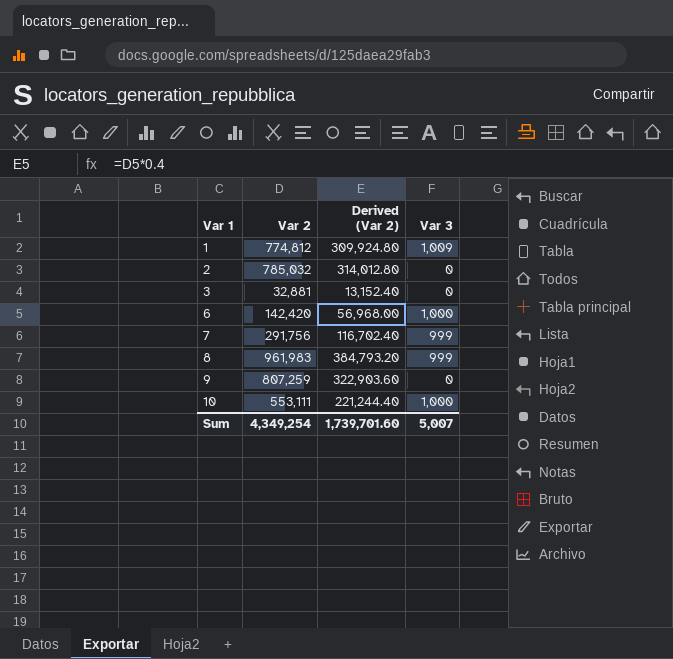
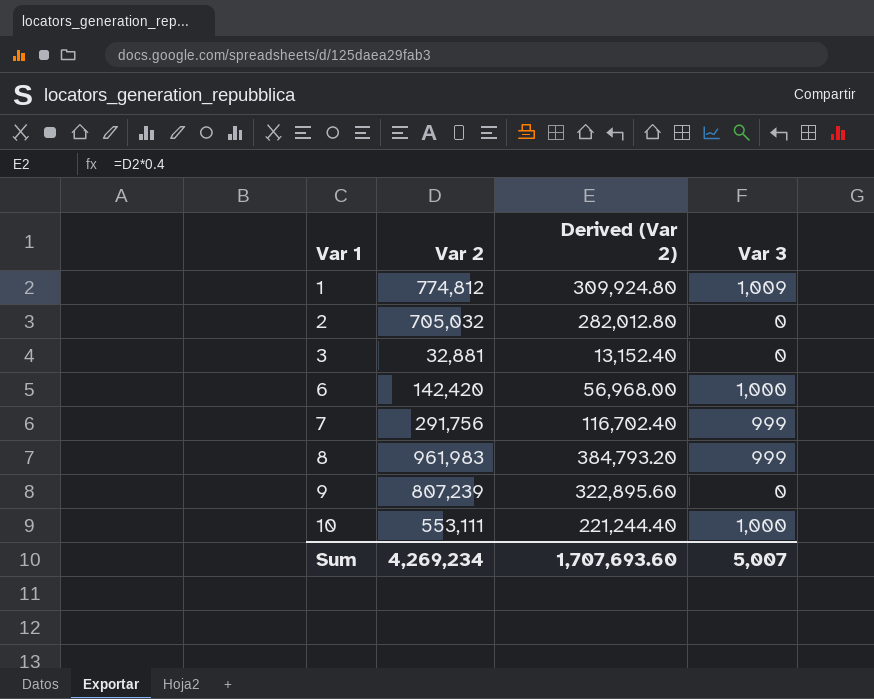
2 | Var 2: 785,032 -> 705,032
2 | Derived (Var 2): 314,012.80 -> 282,012.80
9 | Var 2: 807,259 -> 807,239
9 | Derived (Var 2): 322,903.60 -> 322,895.60
Sum | Var 2: 4,349,254 -> 4,269,234
Sum | Derived (Var 2): 1,739,701.60 -> 1,707,693.60

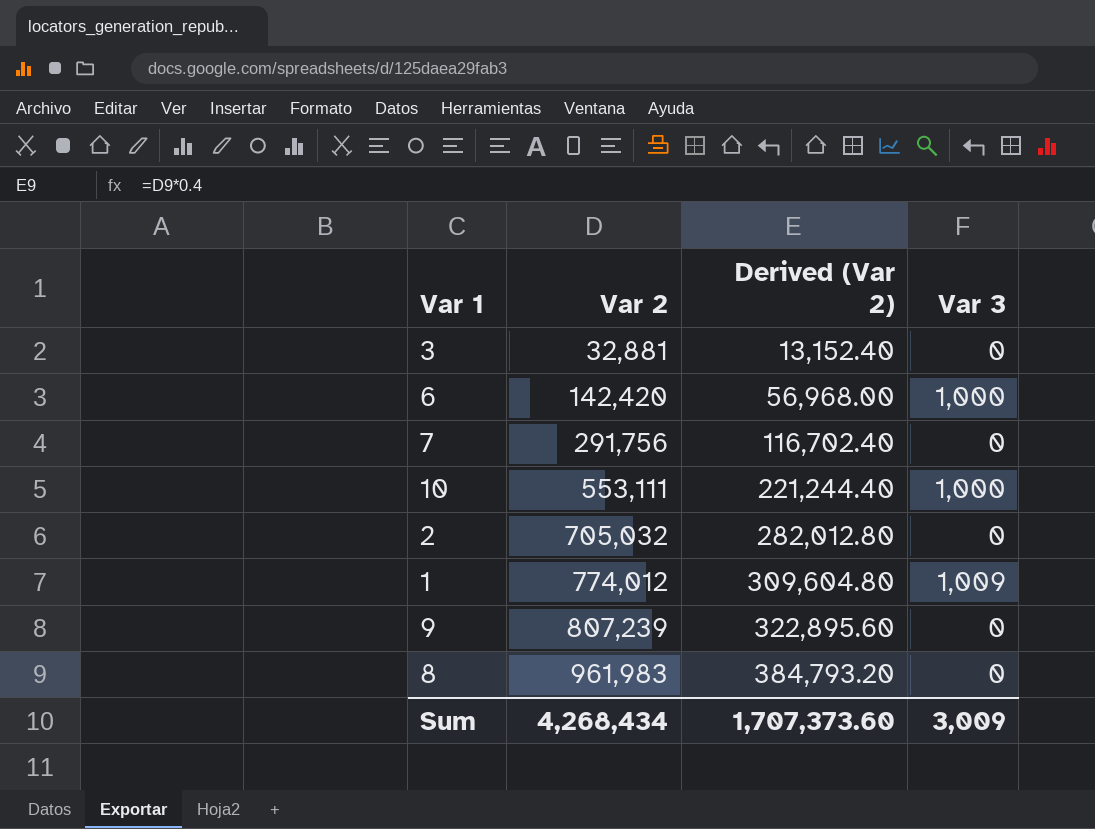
row order: Var 1 ascending -> Var 2 ascending
7 | Var 3: 999 -> 0
1 | Var 2: 774,812 -> 774,012
1 | Derived (Var 2): 309,924.80 -> 309,604.80
8 | Var 3: 999 -> 0
Sum | Var 2: 4,269,234 -> 4,268,434
Sum | Derived (Var 2): 1,707,693.60 -> 1,707,373.60
Sum | Var 3: 5,007 -> 3,009

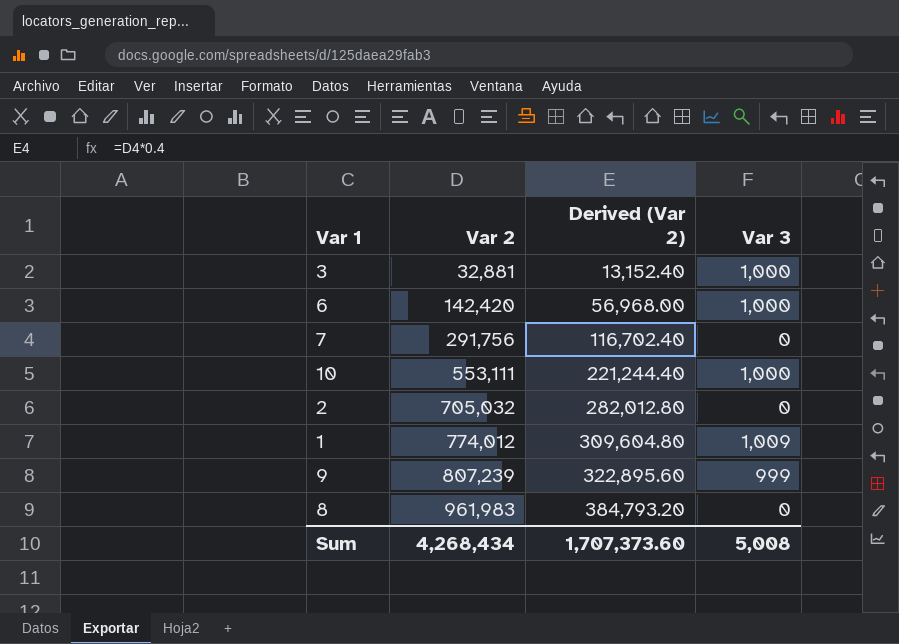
3 | Var 3: 0 -> 1,000
9 | Var 3: 0 -> 999
Sum | Var 3: 3,009 -> 5,008

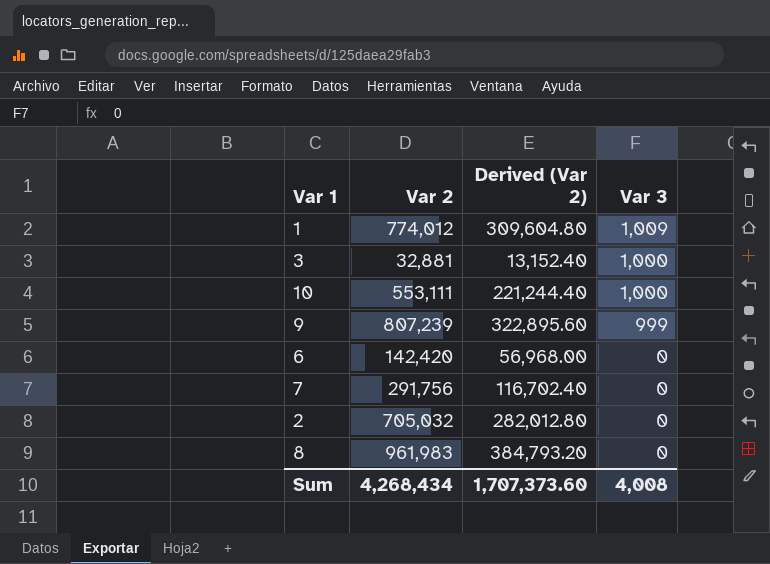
row order: Var 2 ascending -> Var 3 descending
6 | Var 3: 1,000 -> 0
Sum | Var 3: 5,008 -> 4,008

